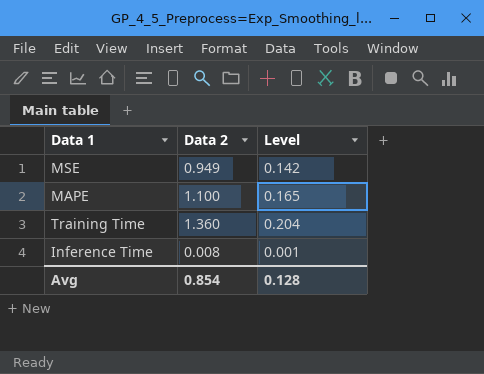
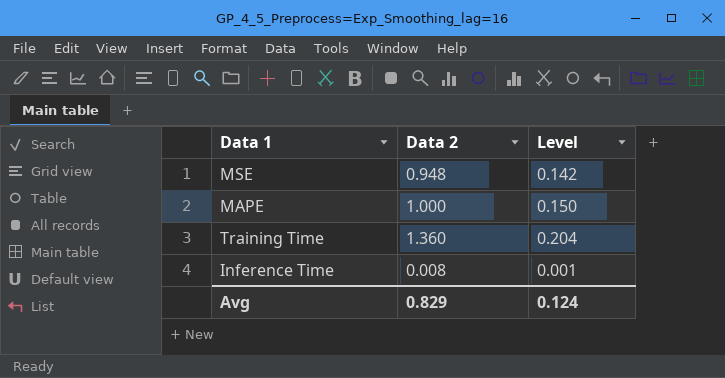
MSE | Data 2: 0.949 -> 0.948
MAPE | Data 2: 1.100 -> 1.000
MAPE | Level: 0.165 -> 0.150
Avg | Data 2: 0.854 -> 0.829
Avg | Level: 0.128 -> 0.124

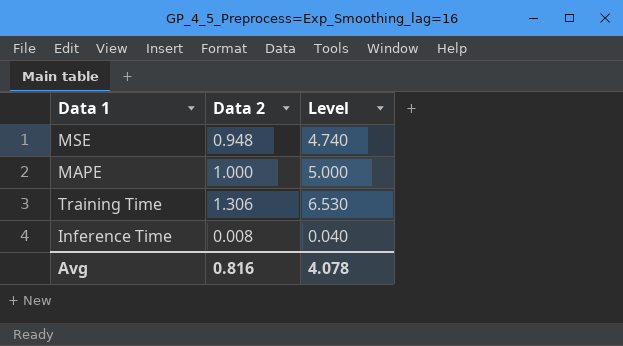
column Level | formula: [Data 2] * 0.15 -> [Data 2] * 5
Training Time | Data 2: 1.360 -> 1.306
Avg | Data 2: 0.829 -> 0.816
Avg | Level: 0.124 -> 4.078

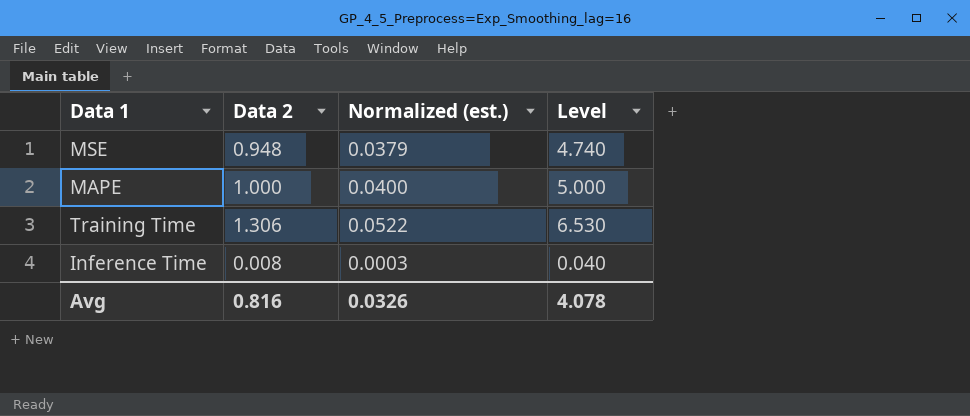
column Normalized (est.) | formula: none -> [Data 2] * 0.04

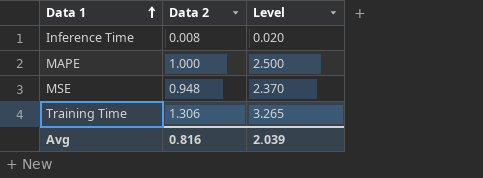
row order: none -> Data 1 ascending
column Normalized (est.) | formula: [Data 2] * 0.04 -> none
column Level | formula: [Data 2] * 5 -> [Data 2] * 2.5
Avg | Level: 4.078 -> 2.039

